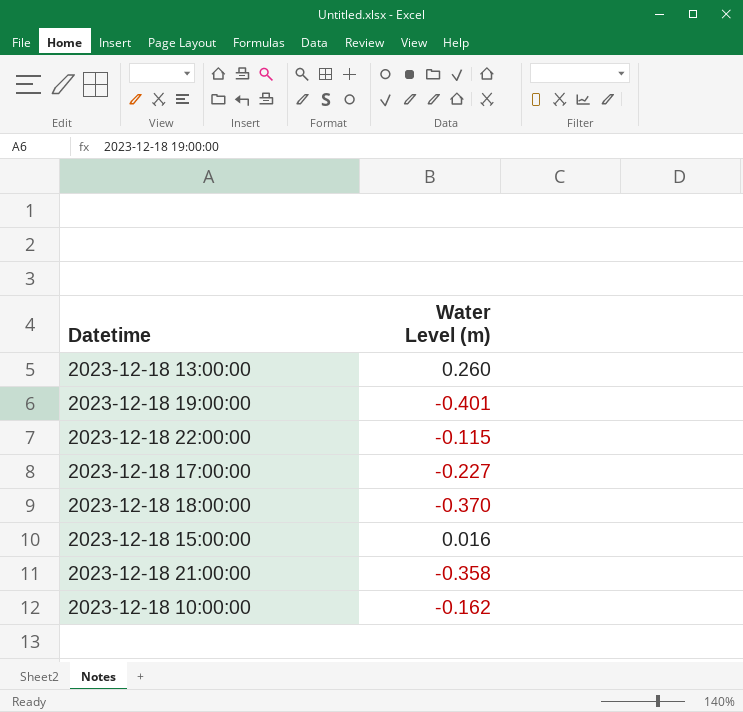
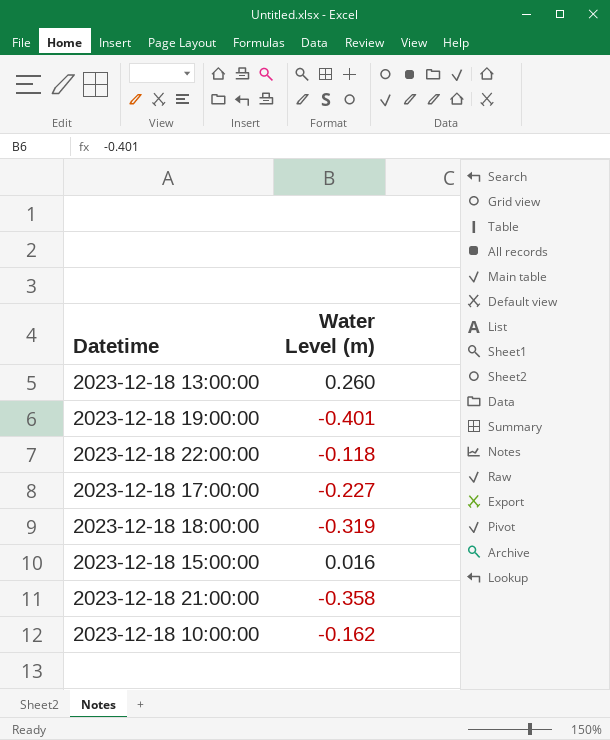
2023-12-18 22:00:00 | Water Level (m): -0.115 -> -0.118
2023-12-18 18:00:00 | Water Level (m): -0.370 -> -0.319

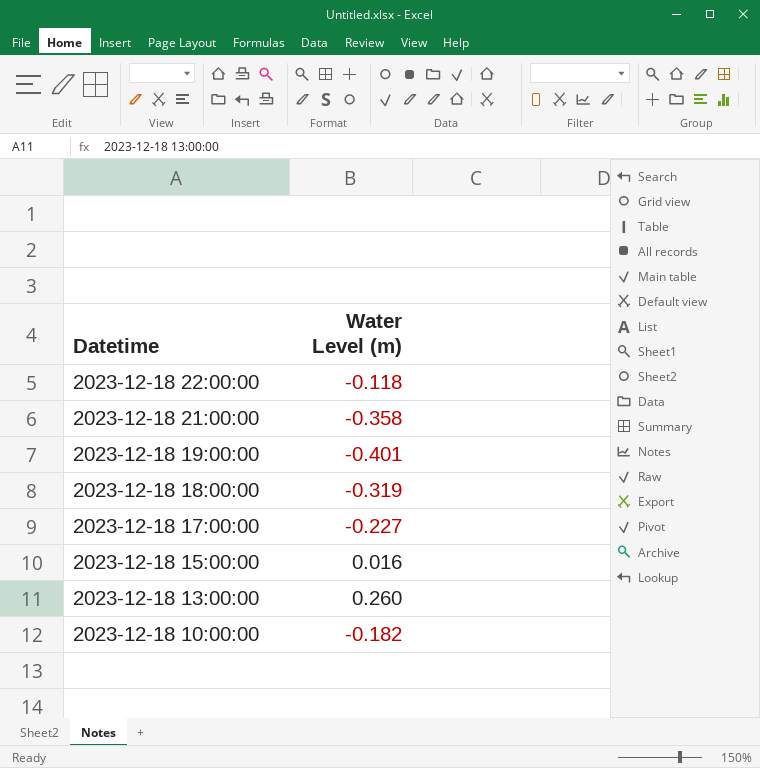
row order: none -> Datetime descending
2023-12-18 10:00:00 | Water Level (m): -0.162 -> -0.182

